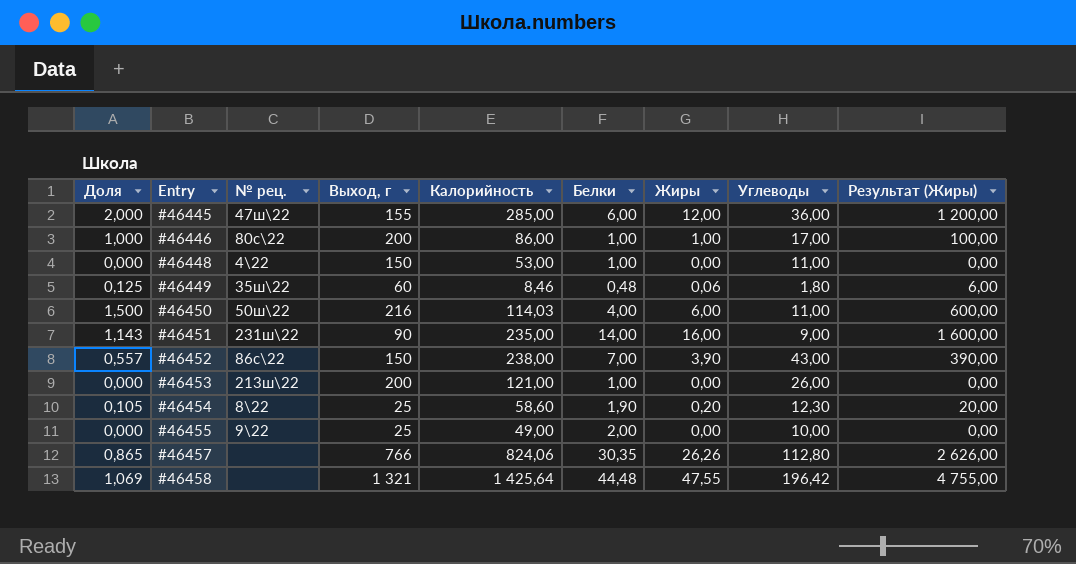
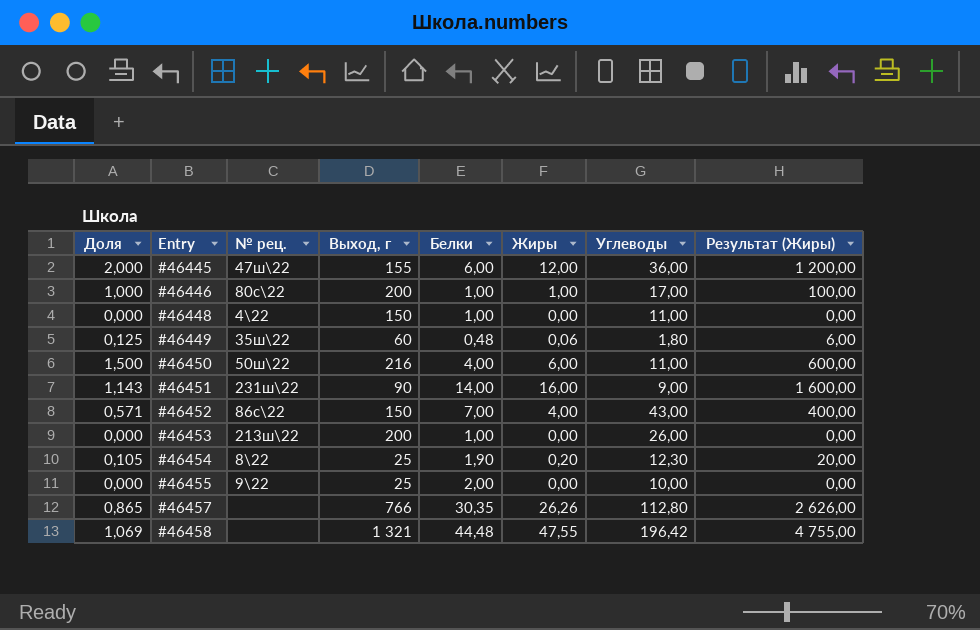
column Калорийность | position: 5 -> none
#46452 | Доля: 0,557 -> 0,571
#46452 | Жиры: 3,90 -> 4,00
#46452 | Результат (Жиры): 390,00 -> 400,00

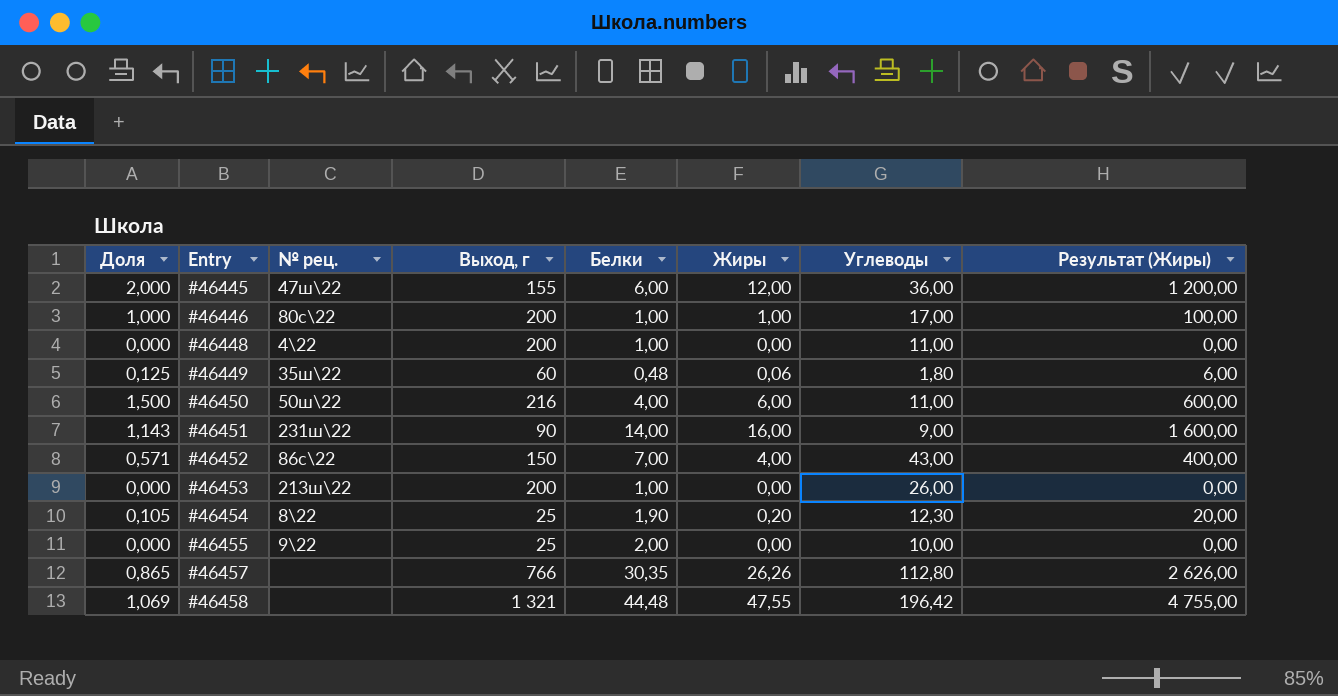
#46448 | Выход, г: 150 -> 200

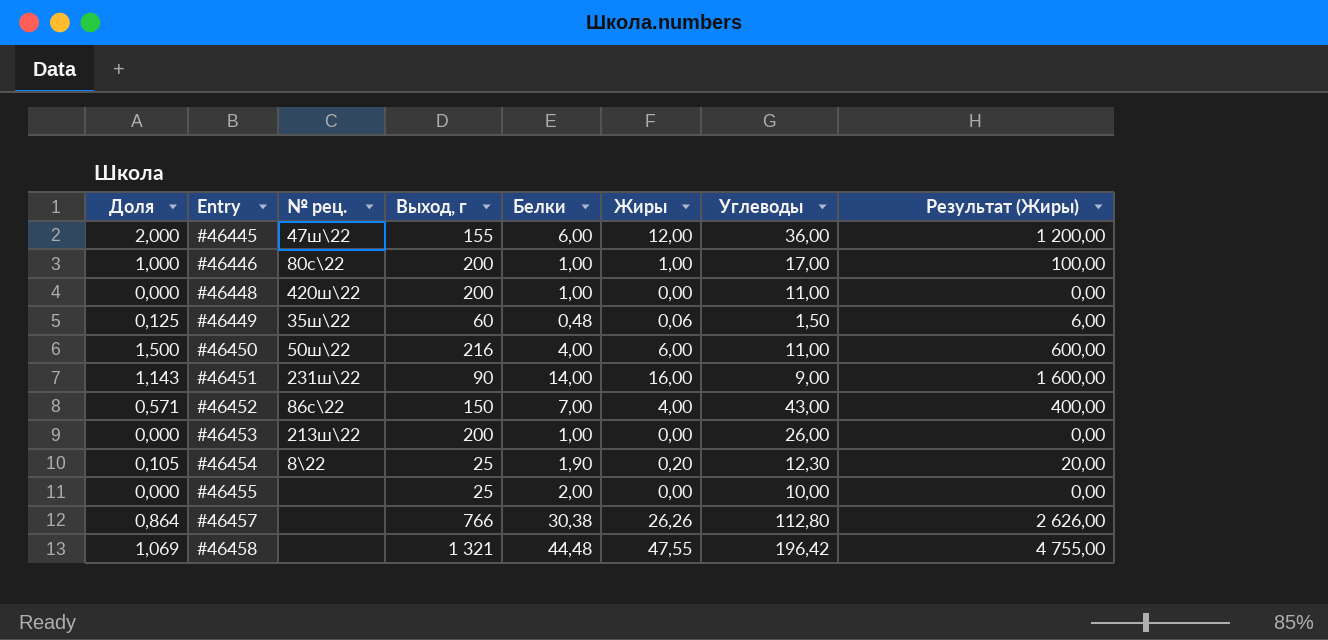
#46448 | № рец.: 4\22 -> 420ш\22
#46449 | Углеводы: 1,80 -> 1,50
#46455 | № рец.: 9\22 -> none
#46457 | Доля: 0,865 -> 0,864
#46457 | Белки: 30,35 -> 30,38

